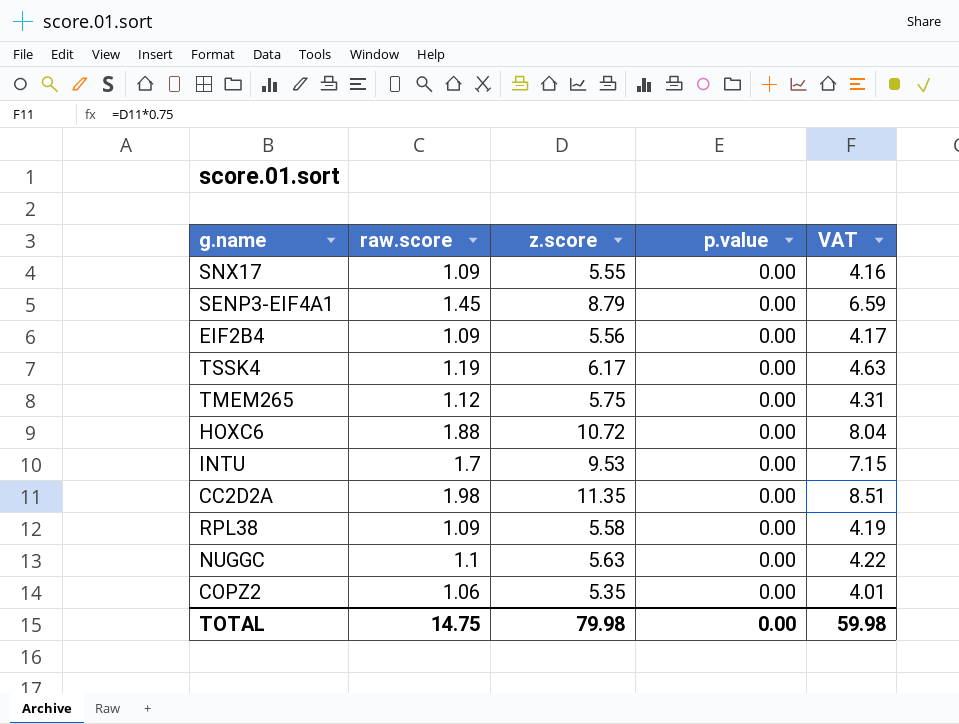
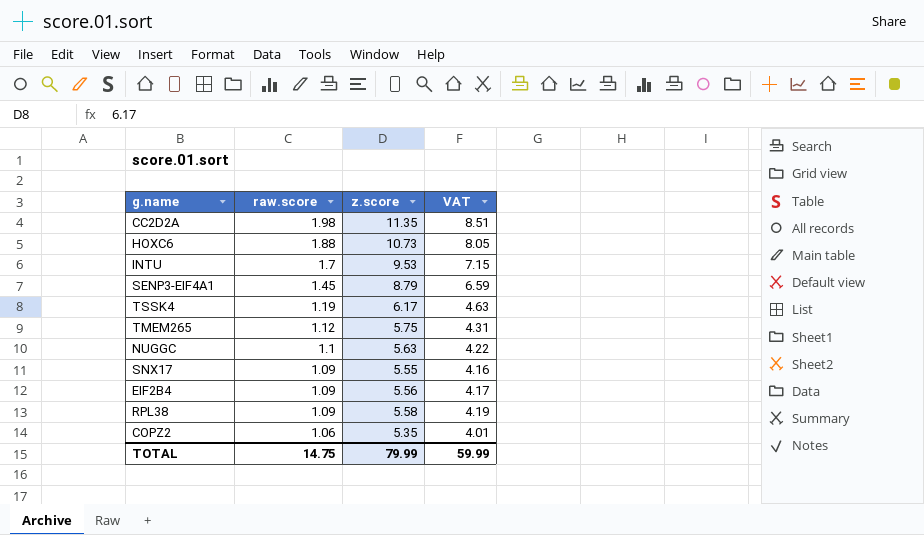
row order: none -> raw.score descending
column p.value | position: 4 -> none
HOXC6 | z.score: 10.72 -> 10.73
HOXC6 | VAT: 8.04 -> 8.05
TOTAL | z.score: 79.98 -> 79.99
TOTAL | VAT: 59.98 -> 59.99

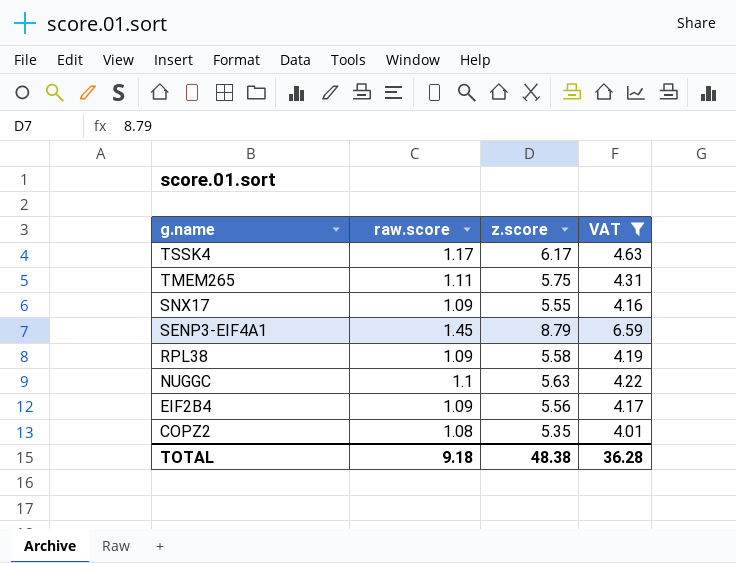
filter: none -> VAT <= 6.59
row order: raw.score descending -> g.name descending
TSSK4 | raw.score: 1.19 -> 1.17
TMEM265 | raw.score: 1.12 -> 1.11
COPZ2 | raw.score: 1.06 -> 1.08
TOTAL | raw.score: 14.75 -> 9.18
TOTAL | z.score: 79.99 -> 48.38
TOTAL | VAT: 59.99 -> 36.28

